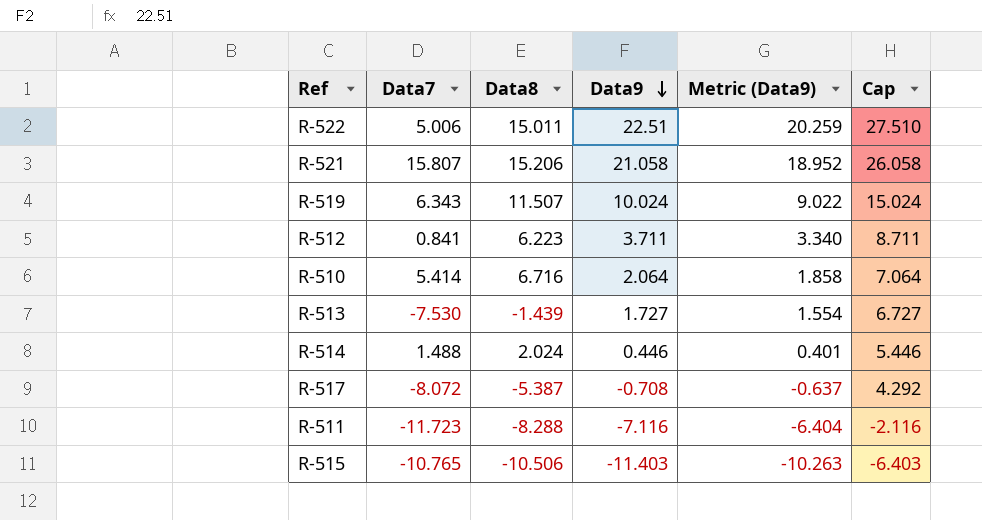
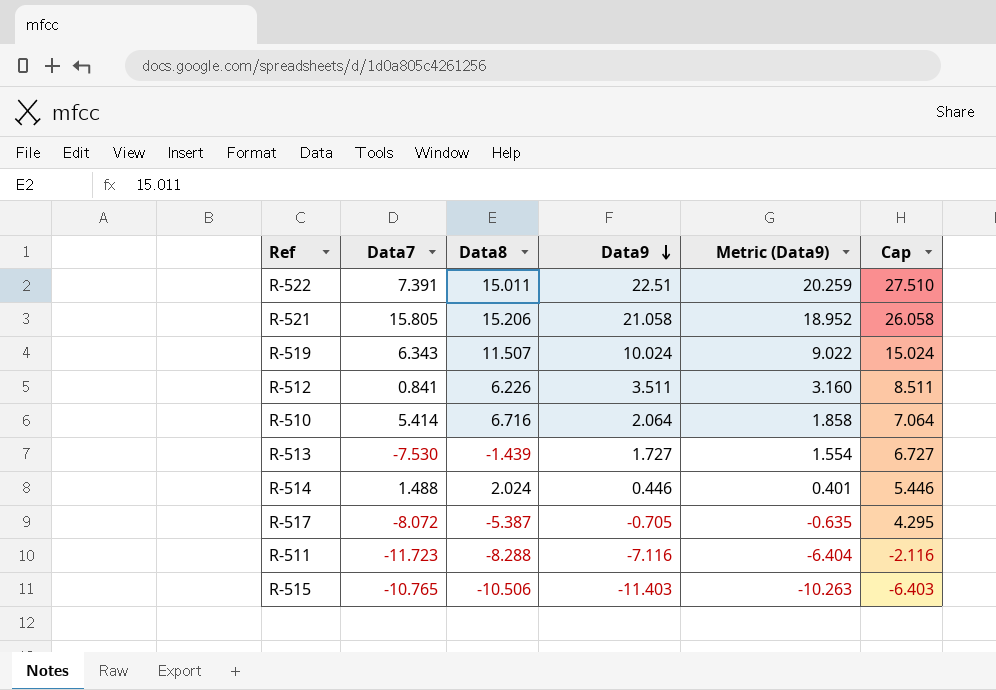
R-522 | Data7: 5.006 -> 7.391
R-521 | Data7: 15.807 -> 15.805
R-512 | Data8: 6.223 -> 6.226
R-512 | Data9: 3.711 -> 3.511
R-512 | Metric (Data9): 3.340 -> 3.160
R-512 | Cap: 8.711 -> 8.511
R-517 | Data9: -0.708 -> -0.705
R-517 | Metric (Data9): -0.637 -> -0.635
R-517 | Cap: 4.292 -> 4.295

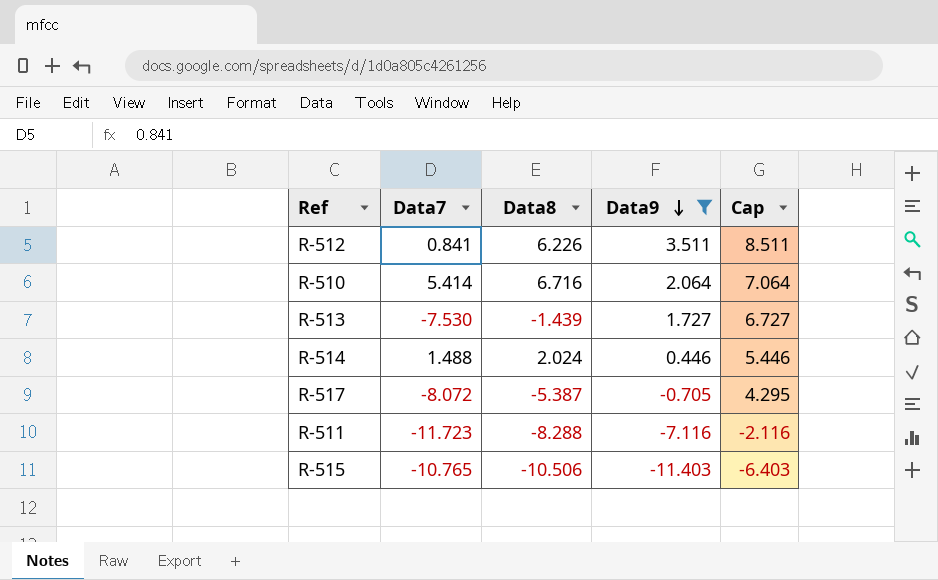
filter: none -> Data9 <= 3.511
column Metric (Data9) | formula: [Data9] * 0.9 -> none

